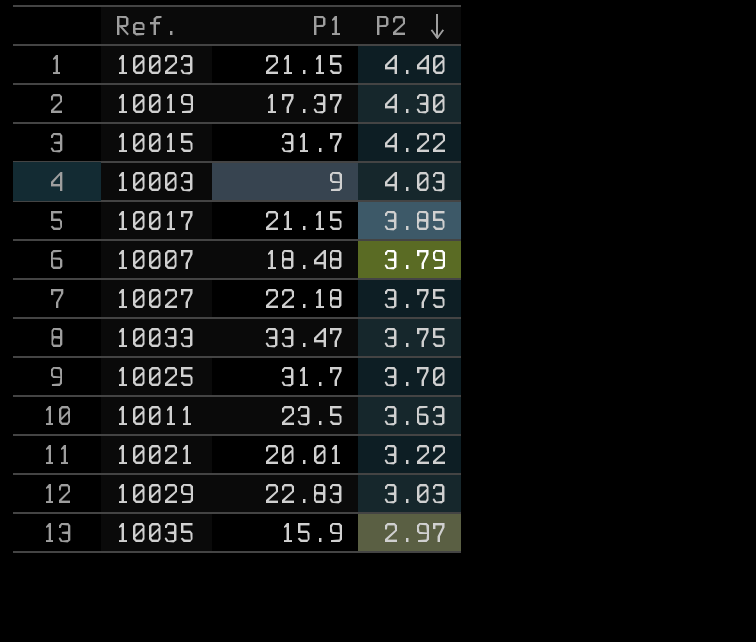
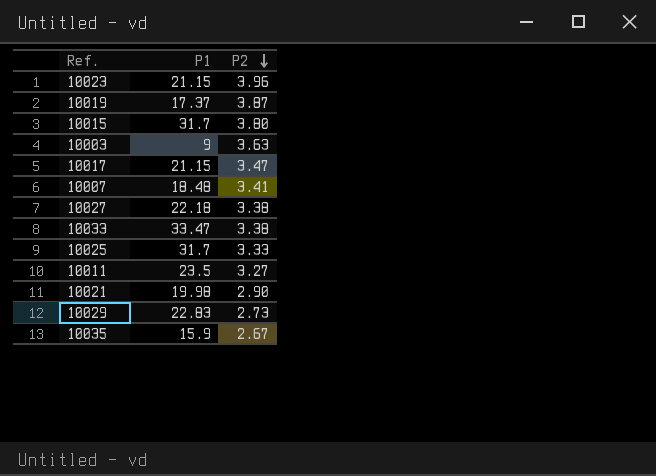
10023 | P2: 4.40 -> 3.96
10019 | P2: 4.30 -> 3.87
10015 | P2: 4.22 -> 3.80
10003 | P2: 4.03 -> 3.63
10017 | P2: 3.85 -> 3.47
10007 | P2: 3.79 -> 3.41
10027 | P2: 3.75 -> 3.38
10033 | P2: 3.75 -> 3.38
10025 | P2: 3.70 -> 3.33
10011 | P2: 3.63 -> 3.27
10021 | P1: 20.01 -> 19.98
10021 | P2: 3.22 -> 2.90
10029 | P2: 3.03 -> 2.73
10035 | P2: 2.97 -> 2.67

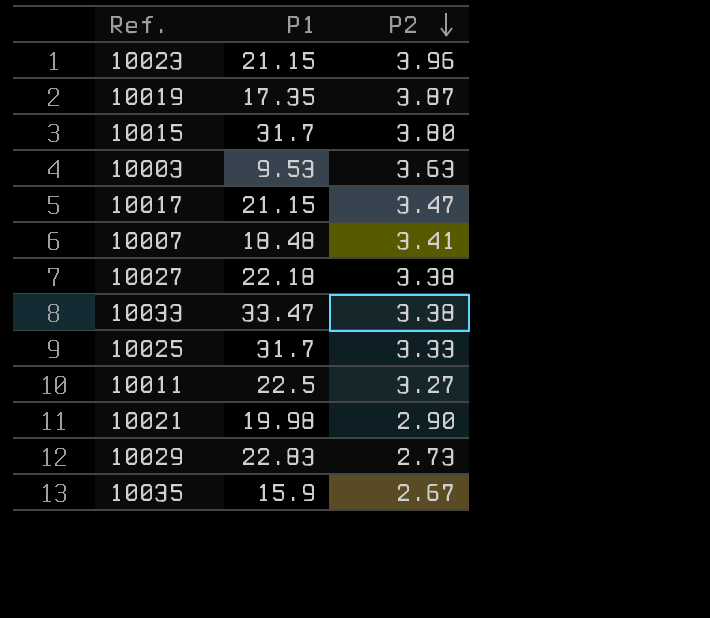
10019 | P1: 17.37 -> 17.35
10003 | P1: 9 -> 9.53
10011 | P1: 23.5 -> 22.5

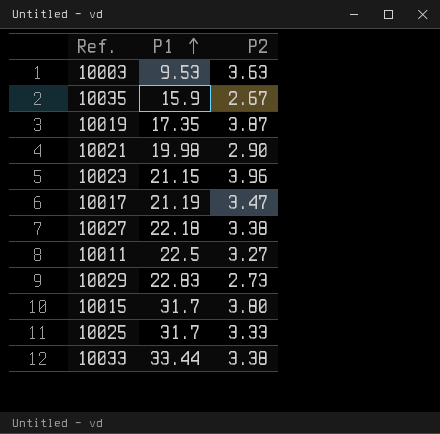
row order: P2 descending -> P1 ascending
row 10007: 18.48 | 3.41 -> none
10017 | P1: 21.15 -> 21.19
10033 | P1: 33.47 -> 33.44

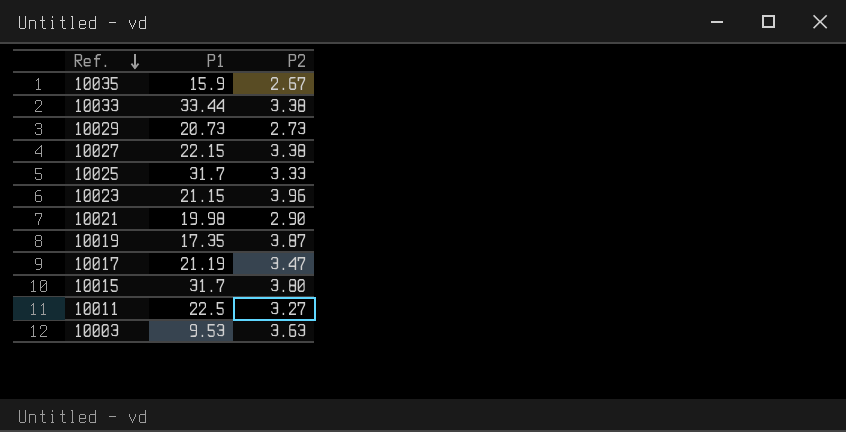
row order: P1 ascending -> Ref. descending
10029 | P1: 22.83 -> 20.73
10027 | P1: 22.18 -> 22.15

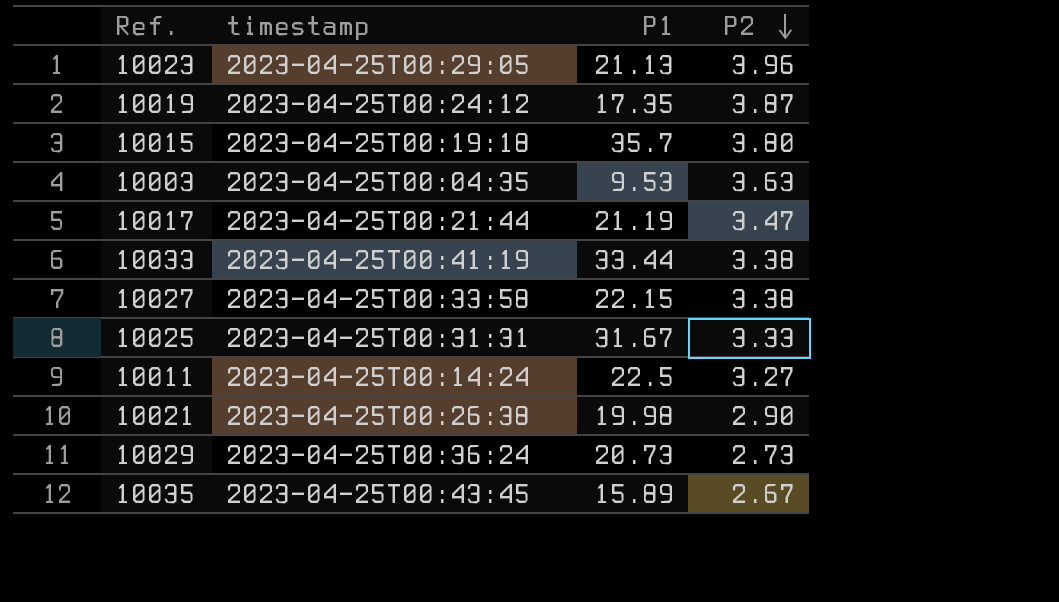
row order: Ref. descending -> P2 descending
column timestamp | position: none -> 2
10023 | P1: 21.15 -> 21.13
10015 | P1: 31.7 -> 35.7
10025 | P1: 31.7 -> 31.67
10035 | P1: 15.9 -> 15.89

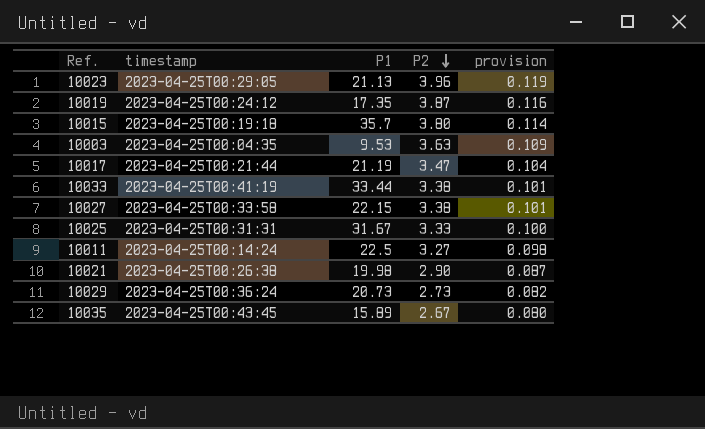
column provision | formula: none -> [P2] * 0.03

